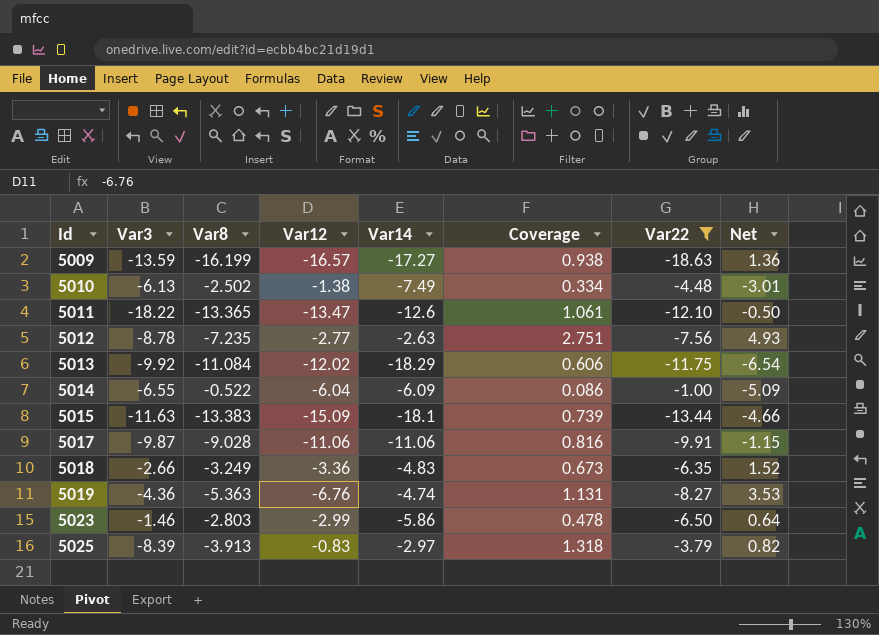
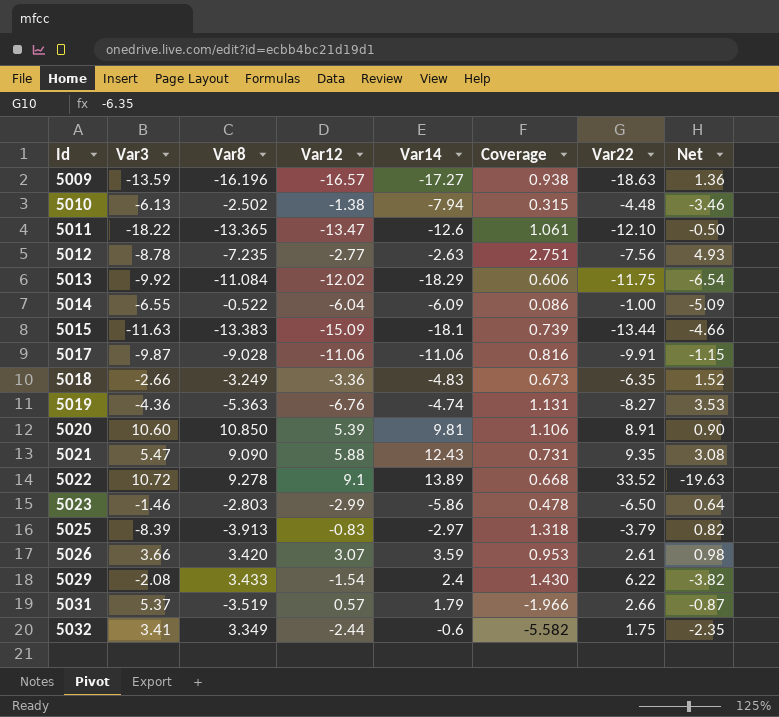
filter: Var22 <= -1.00 -> none
5009 | Var8: -16.199 -> -16.196
5010 | Var14: -7.49 -> -7.94
5010 | Coverage: 0.334 -> 0.315
5010 | Net: -3.01 -> -3.46

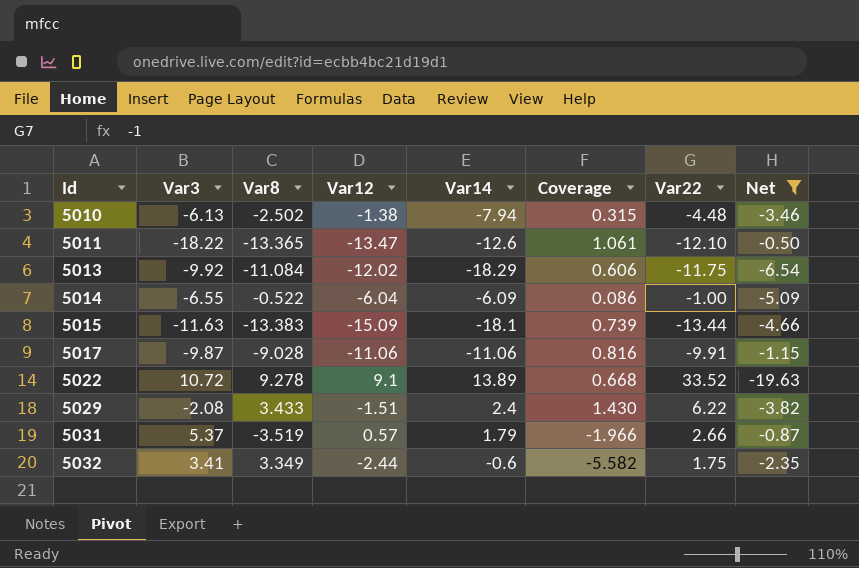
filter: none -> Net <= -0.50
5029 | Var12: -1.54 -> -1.51

